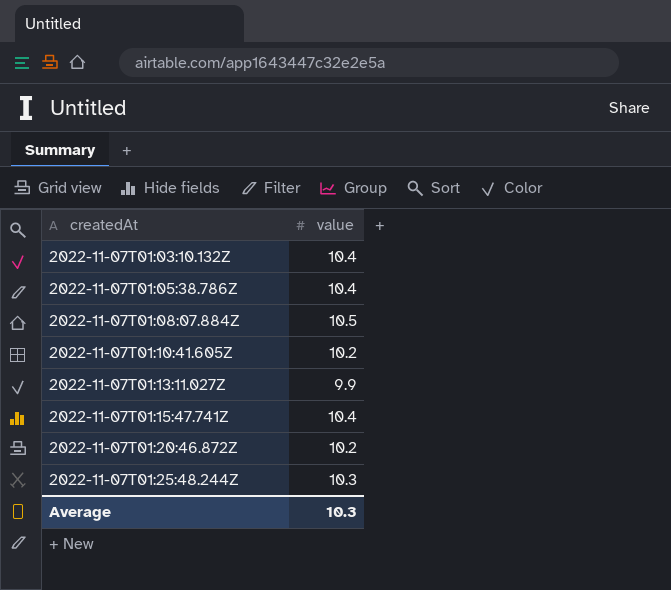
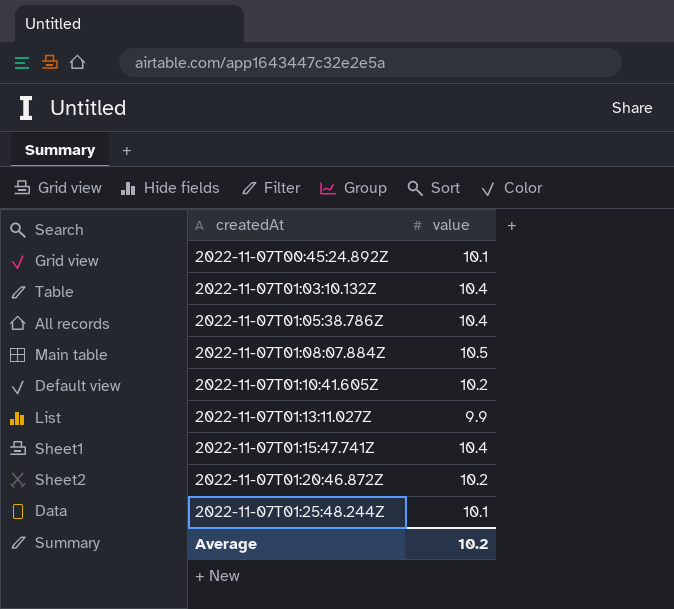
row 2022-11-07T00:45:24.892Z: none -> 10.1
2022-11-07T01:25:48.244Z | value: 10.3 -> 10.1
Average | value: 10.3 -> 10.2

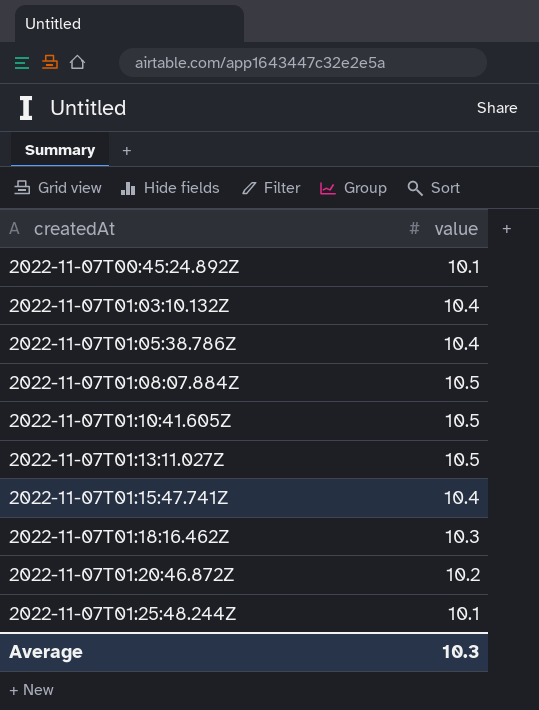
2022-11-07T01:10:41.605Z | value: 10.2 -> 10.5
2022-11-07T01:13:11.027Z | value: 9.9 -> 10.5
row 2022-11-07T01:18:16.462Z: none -> 10.3
Average | value: 10.2 -> 10.3

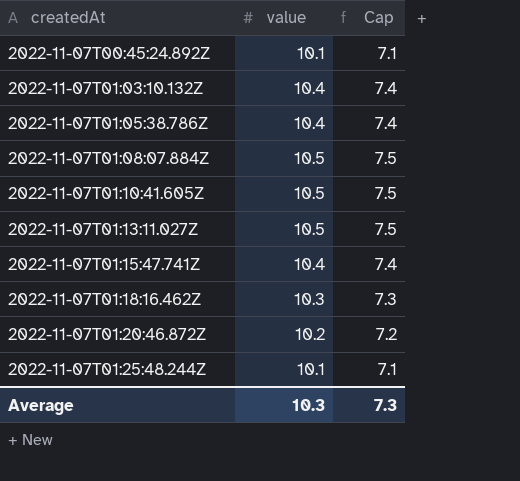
column Cap | formula: none -> [value] - 3

